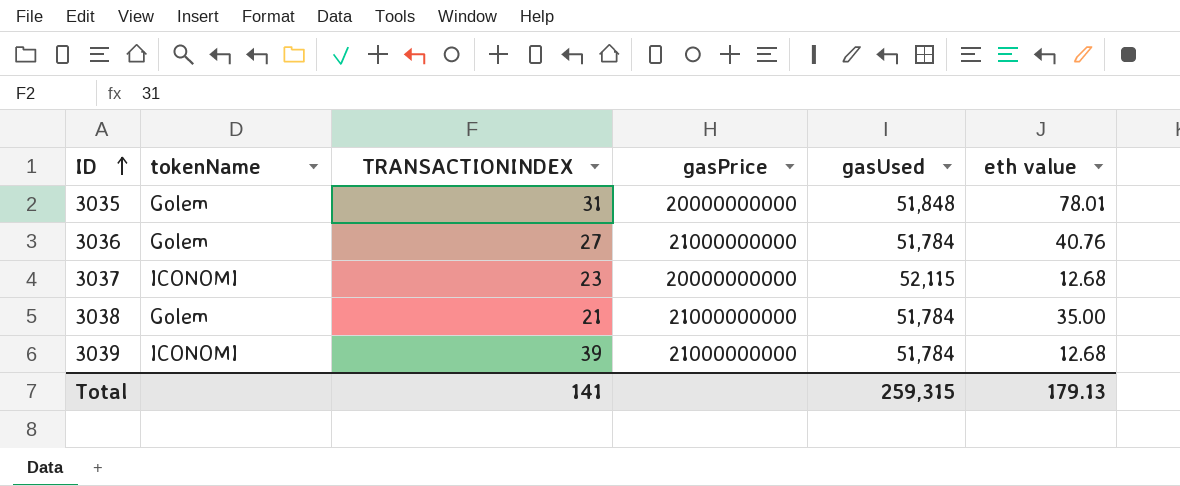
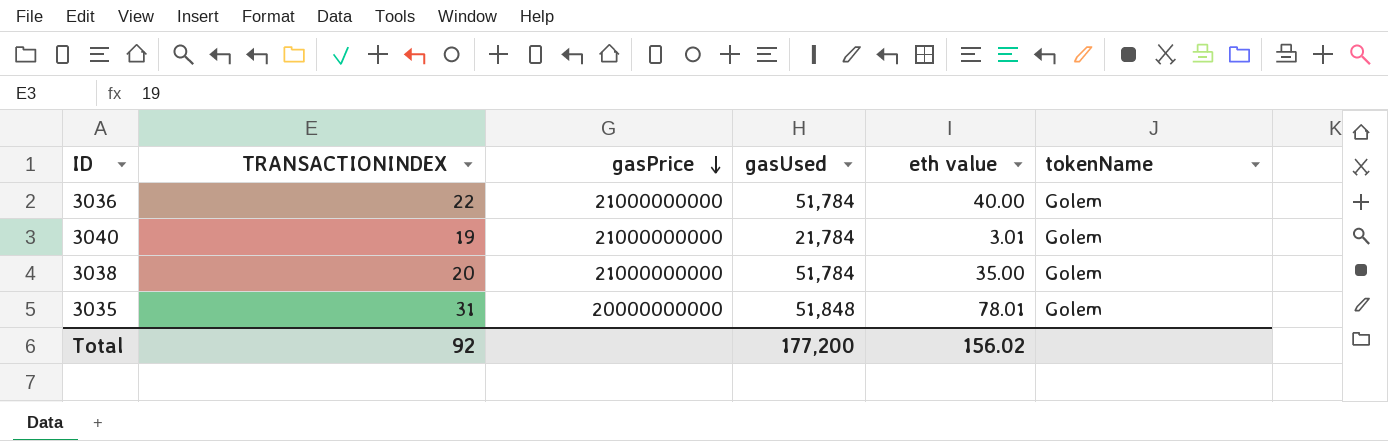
row order: ID ascending -> gasPrice descending
column tokenName | position: 2 -> 6
row 3037: ICONOMI | 23 | 20000000000 | 52,115 | 12.68 -> none
row 3039: ICONOMI | 39 | 21000000000 | 51,784 | 12.68 -> none
3036 | TRANSACTIONINDEX: 27 -> 22
3036 | eth value: 40.76 -> 40.00
row 3040: none -> 19 | 21000000000 | 21,784 | 3.01 | Golem
3038 | TRANSACTIONINDEX: 21 -> 20
Total | TRANSACTIONINDEX: 141 -> 92
Total | gasUsed: 259,315 -> 177,200
Total | eth value: 179.13 -> 156.02

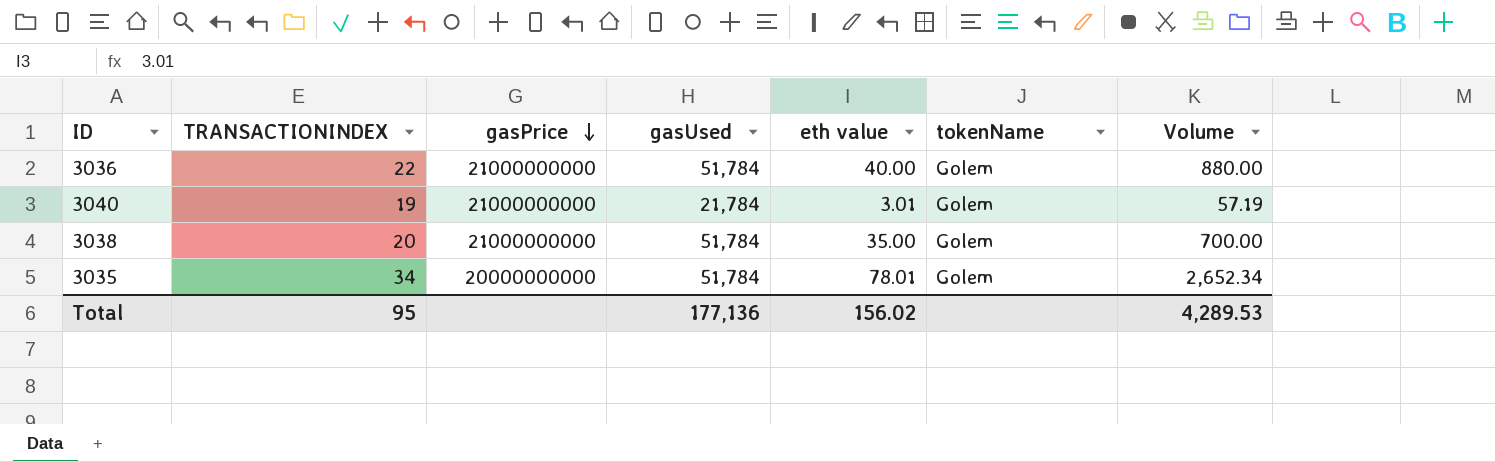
column Volume | formula: none -> [TRANSACTIONINDEX] * [eth value]
3035 | TRANSACTIONINDEX: 31 -> 34
3035 | gasUsed: 51,848 -> 51,784
Total | TRANSACTIONINDEX: 92 -> 95
Total | gasUsed: 177,200 -> 177,136

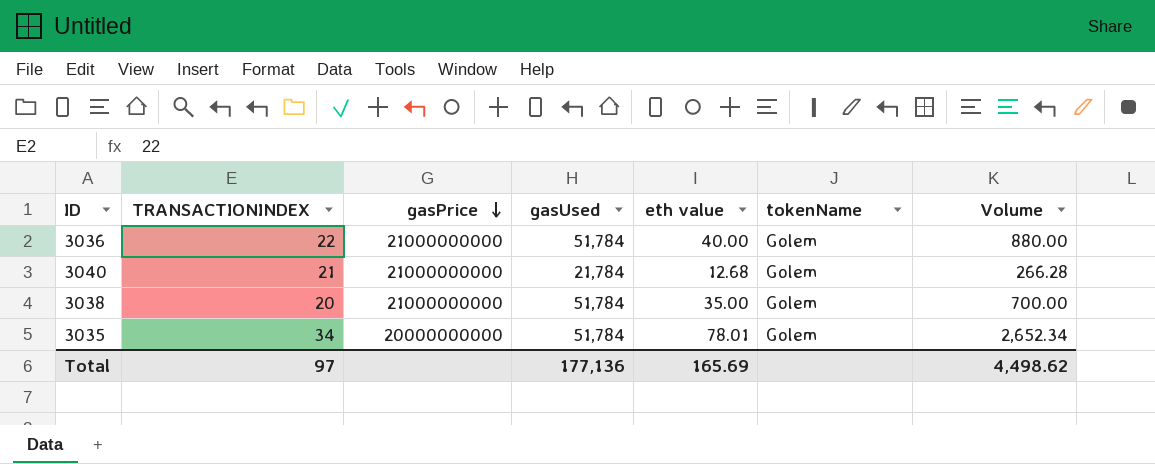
3040 | TRANSACTIONINDEX: 19 -> 21
3040 | eth value: 3.01 -> 12.68
3040 | Volume: 57.19 -> 266.28
Total | TRANSACTIONINDEX: 95 -> 97
Total | eth value: 156.02 -> 165.69
Total | Volume: 4,289.53 -> 4,498.62

